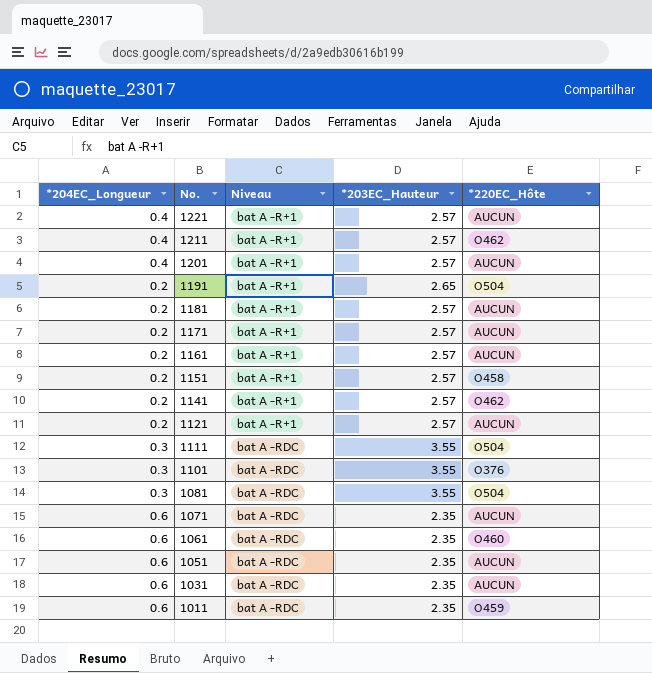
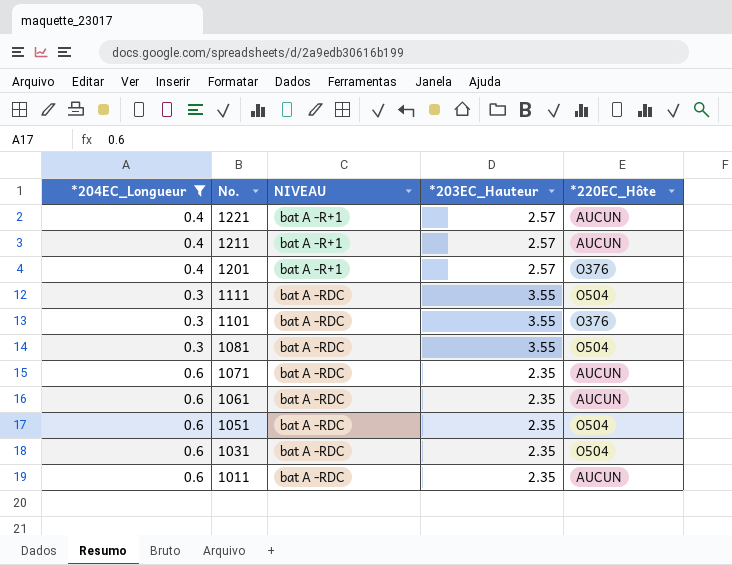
filter: none -> *204EC_Longueur != 0.2
column name: Niveau -> NIVEAU
1211 | *220EC_Hôte: O462 -> AUCUN
1201 | *220EC_Hôte: AUCUN -> O376
1061 | *220EC_Hôte: O460 -> AUCUN
1051 | *220EC_Hôte: AUCUN -> O504
1031 | *220EC_Hôte: AUCUN -> O504
1011 | *220EC_Hôte: O459 -> AUCUN

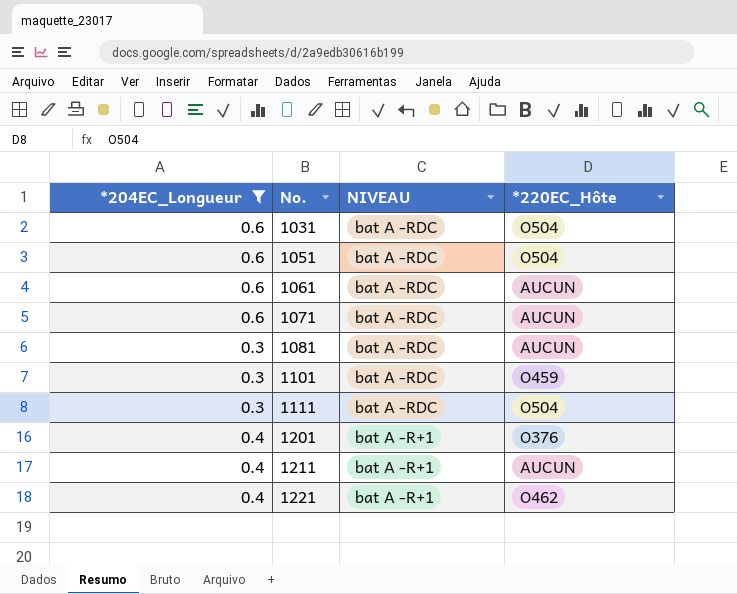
row order: No. descending -> No. ascending
column *203EC_Hauteur | position: 4 -> none
row 1011: 0.6 | bat A -RDC | 2.35 | AUCUN -> none
1081 | *220EC_Hôte: O504 -> AUCUN
1101 | *220EC_Hôte: O376 -> O459
1221 | *220EC_Hôte: AUCUN -> O462

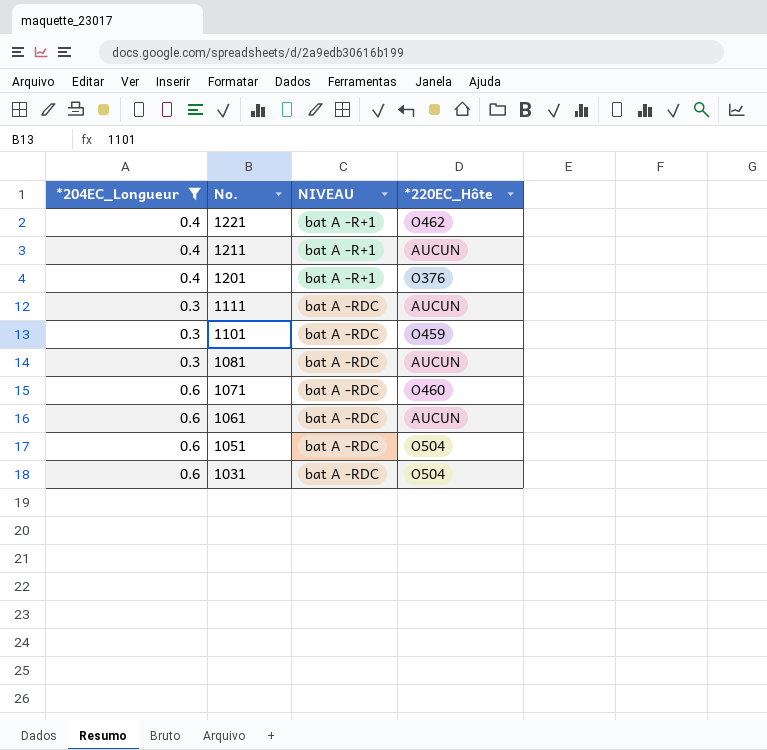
row order: No. ascending -> No. descending
1111 | *220EC_Hôte: O504 -> AUCUN
1071 | *220EC_Hôte: AUCUN -> O460

